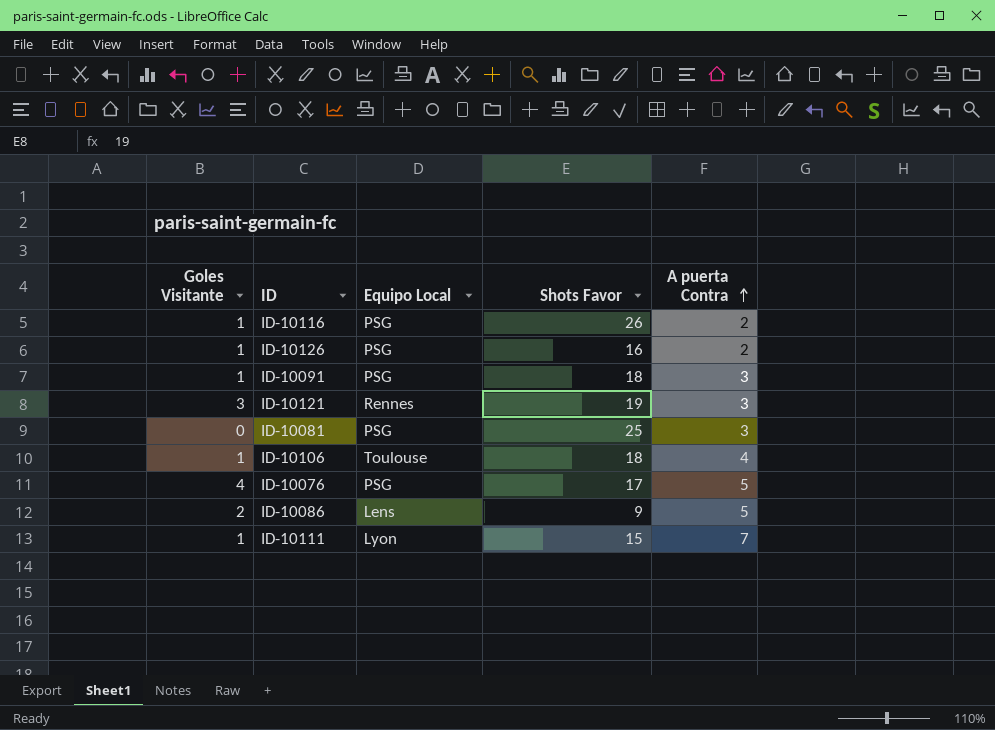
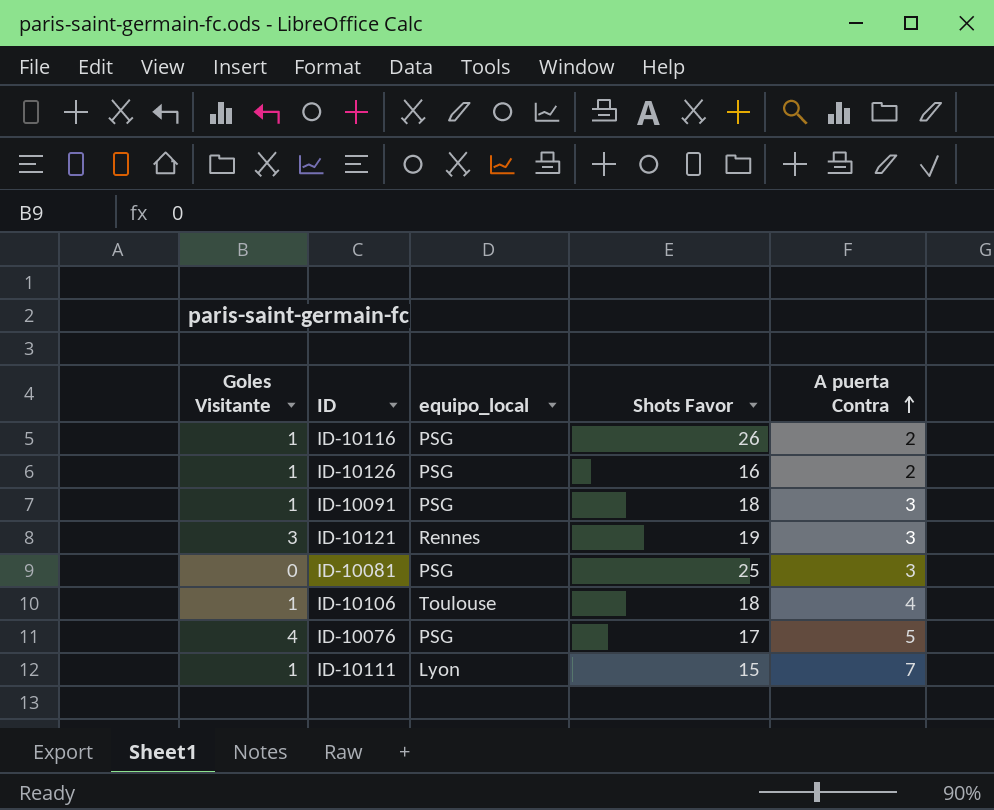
column name: Equipo Local -> equipo_local
row ID-10086: 2 | Lens | 9 | 5 -> none

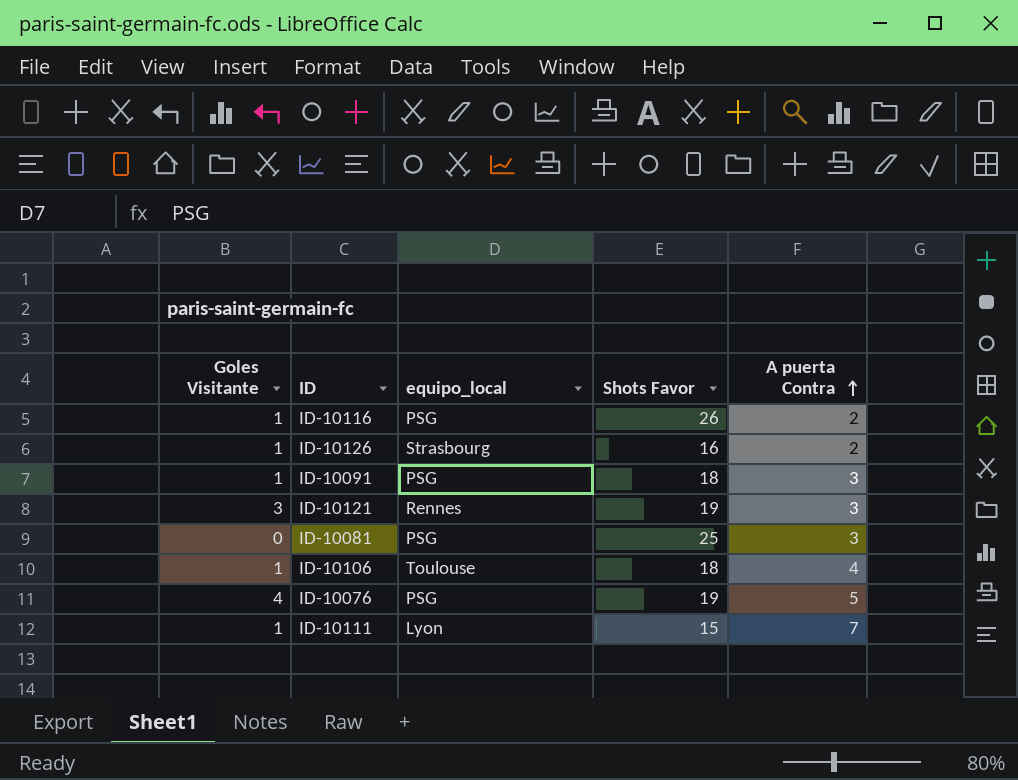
ID-10126 | equipo_local: PSG -> Strasbourg
ID-10076 | Shots Favor: 17 -> 19

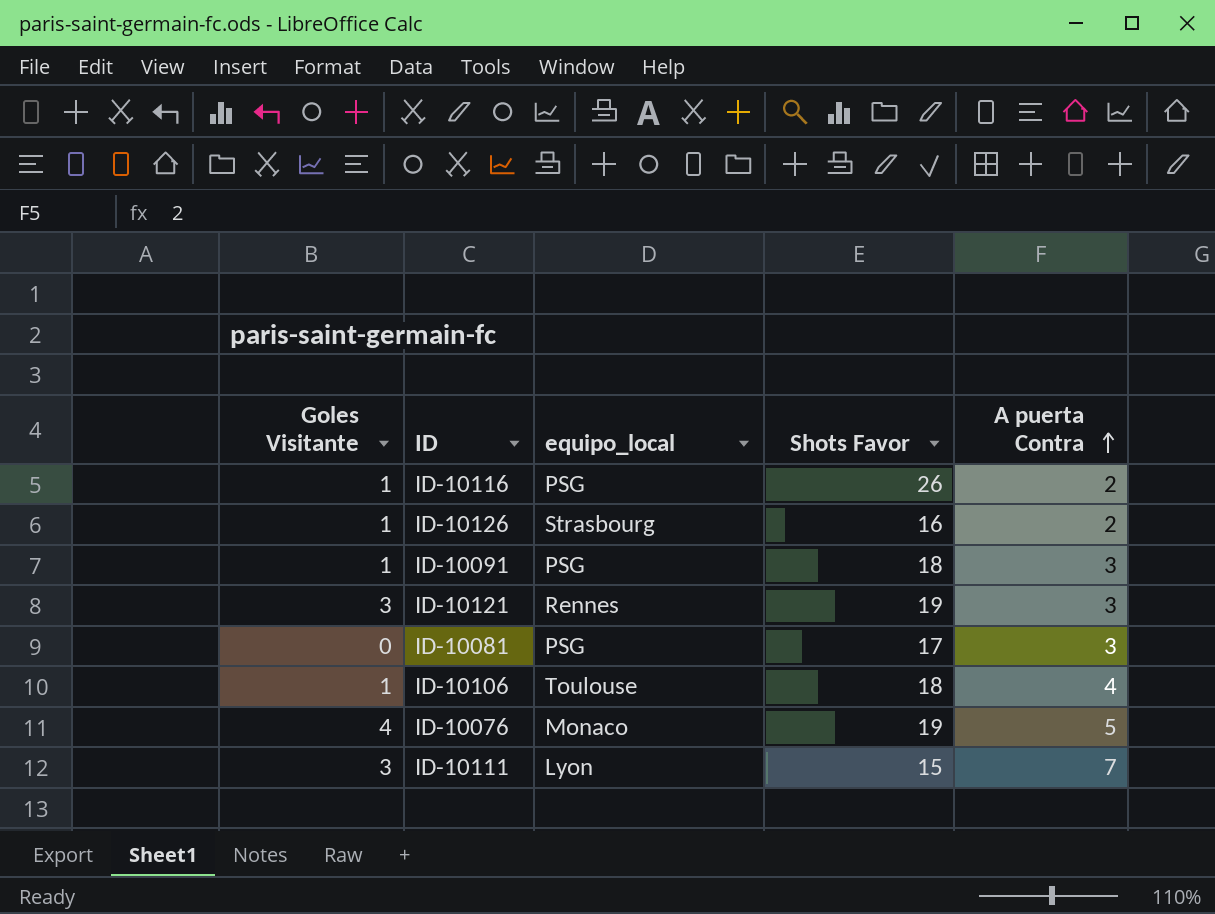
ID-10081 | Shots Favor: 25 -> 17
ID-10076 | equipo_local: PSG -> Monaco
ID-10111 | Goles Visitante: 1 -> 3

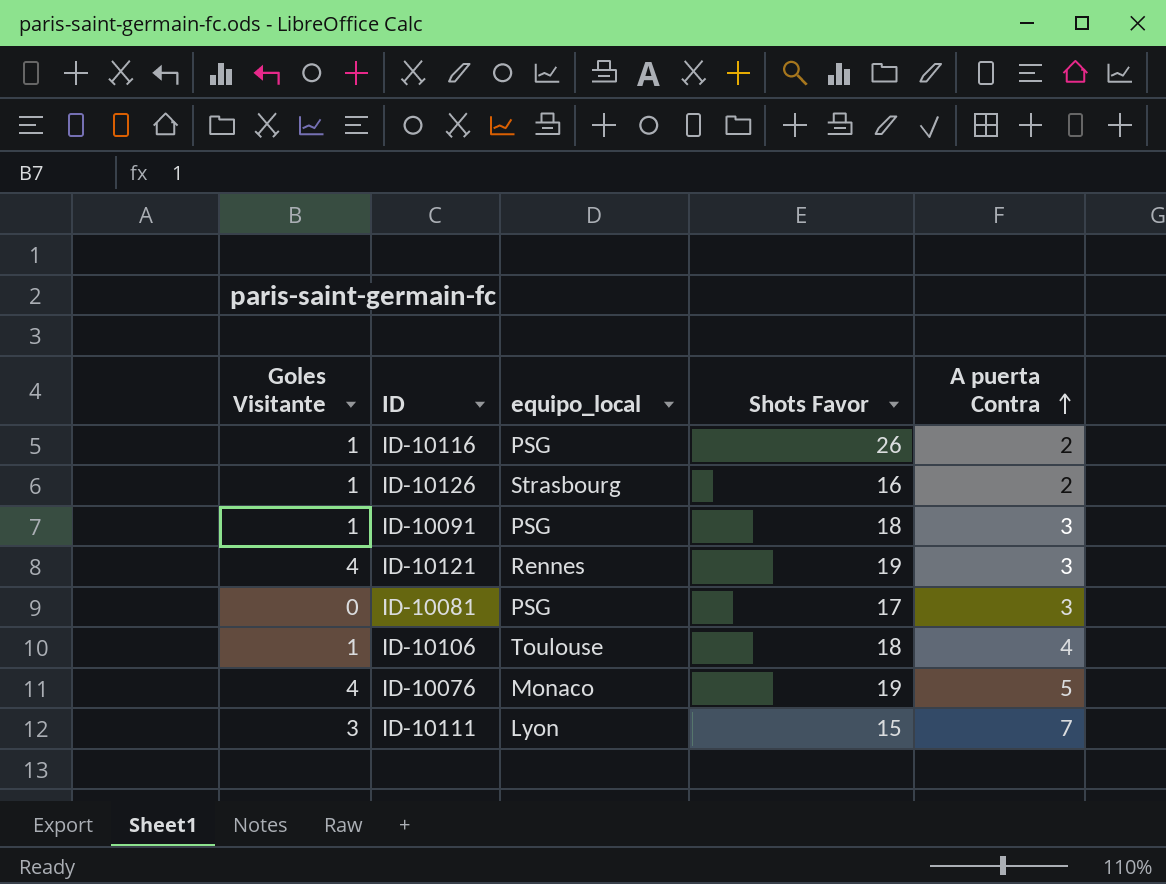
ID-10121 | Goles Visitante: 3 -> 4

